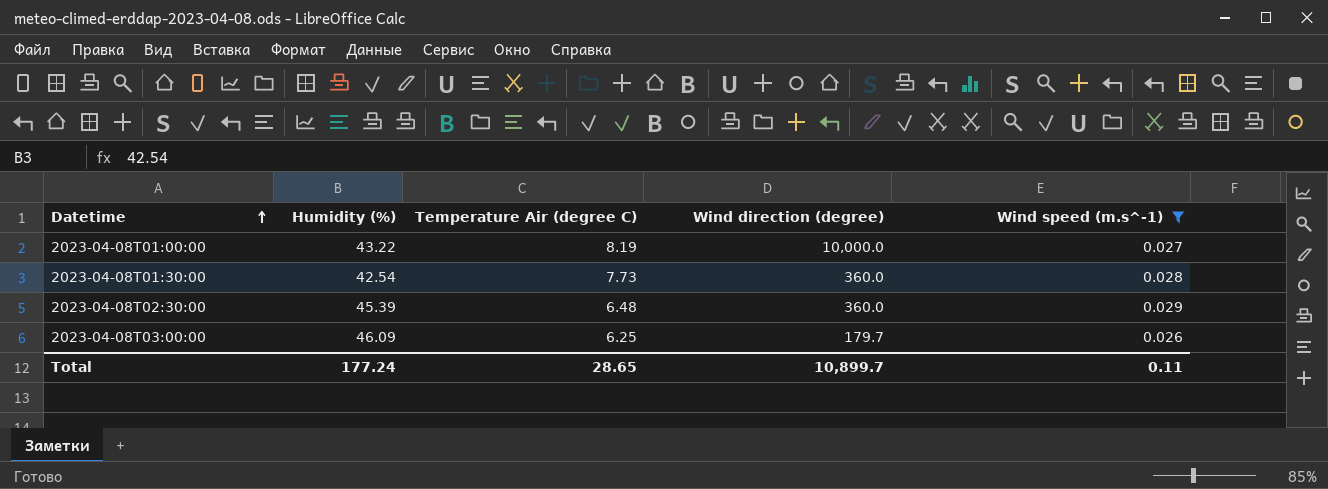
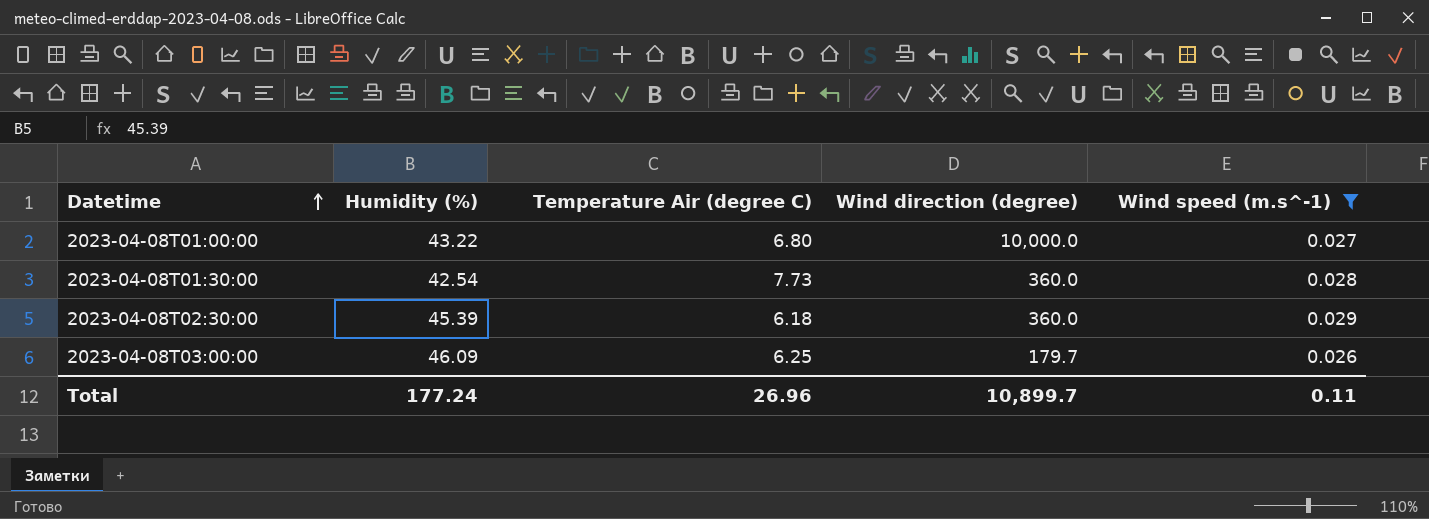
2023-04-08T01:00:00 | Temperature Air (degree C): 8.19 -> 6.80
2023-04-08T02:30:00 | Temperature Air (degree C): 6.48 -> 6.18
Total | Temperature Air (degree C): 28.65 -> 26.96

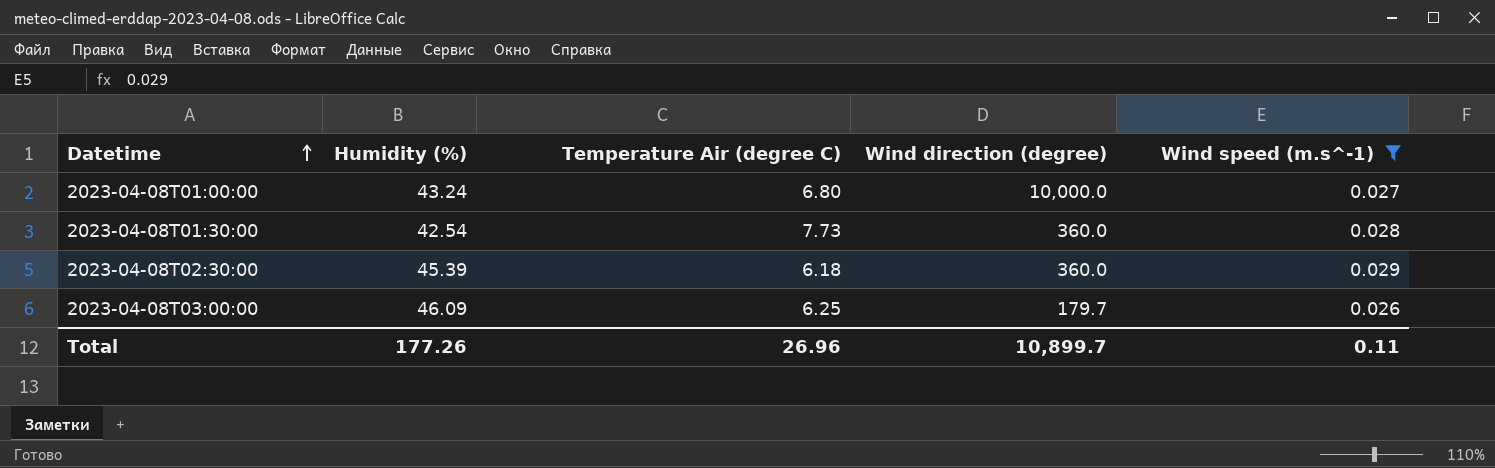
2023-04-08T01:00:00 | Humidity (%): 43.22 -> 43.24
Total | Humidity (%): 177.24 -> 177.26

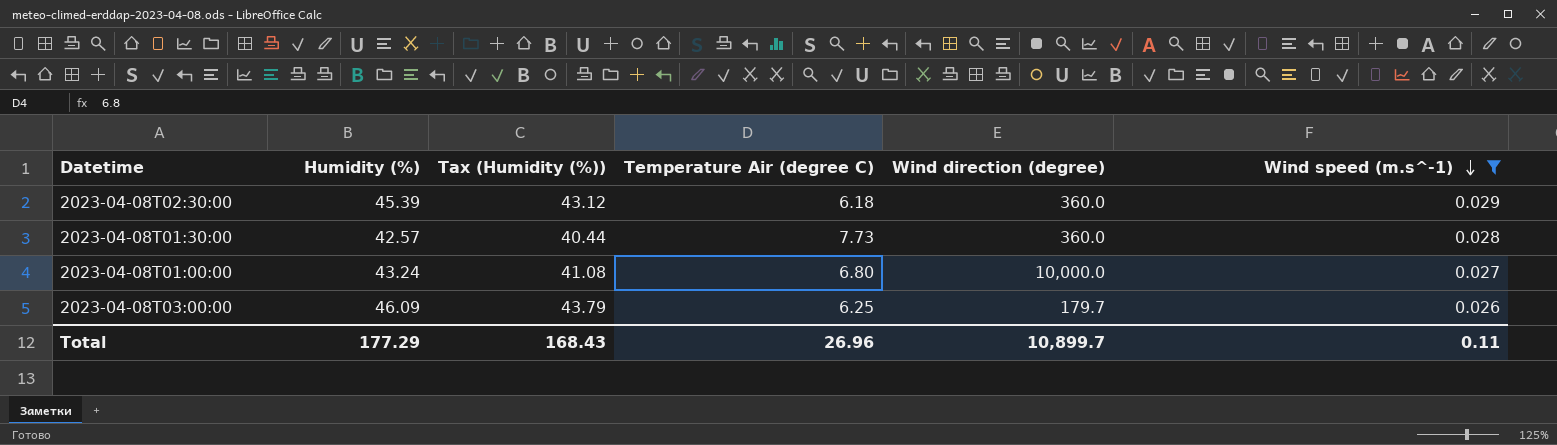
row order: Datetime ascending -> Wind speed (m.s^-1) descending
column Tax (Humidity (%)) | formula: none -> [Humidity (%)] * 0.95
2023-04-08T01:30:00 | Humidity (%): 42.54 -> 42.57
Total | Humidity (%): 177.26 -> 177.29

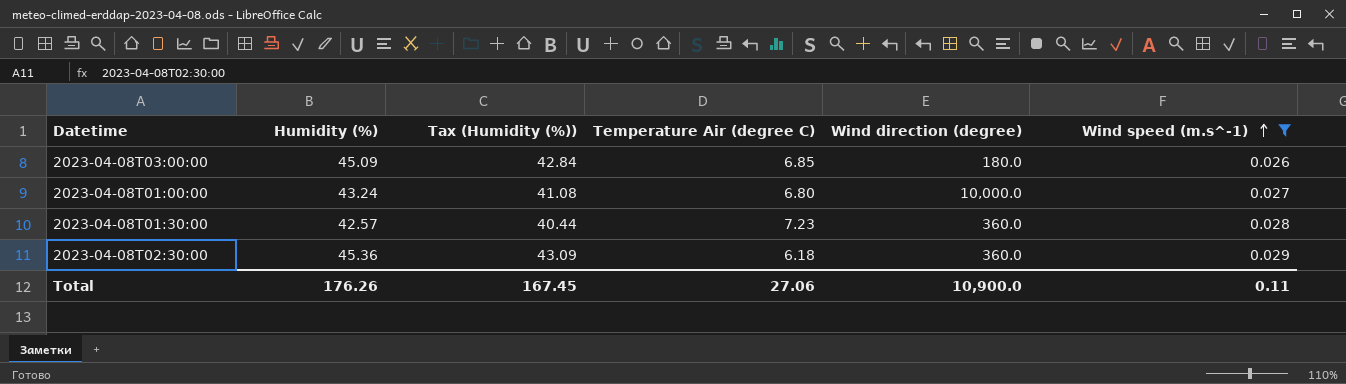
row order: Wind speed (m.s^-1) descending -> Wind speed (m.s^-1) ascending
2023-04-08T03:00:00 | Humidity (%): 46.09 -> 45.09
2023-04-08T03:00:00 | Tax (Humidity (%)): 43.79 -> 42.84
2023-04-08T03:00:00 | Temperature Air (degree C): 6.25 -> 6.85
2023-04-08T03:00:00 | Wind direction (degree): 179.7 -> 180.0
2023-04-08T01:30:00 | Temperature Air (degree C): 7.73 -> 7.23
2023-04-08T02:30:00 | Humidity (%): 45.39 -> 45.36
2023-04-08T02:30:00 | Tax (Humidity (%)): 43.12 -> 43.09
Total | Humidity (%): 177.29 -> 176.26
Total | Tax (Humidity (%)): 168.43 -> 167.45
Total | Temperature Air (degree C): 26.96 -> 27.06
Total | Wind direction (degree): 10,899.7 -> 10,900.0

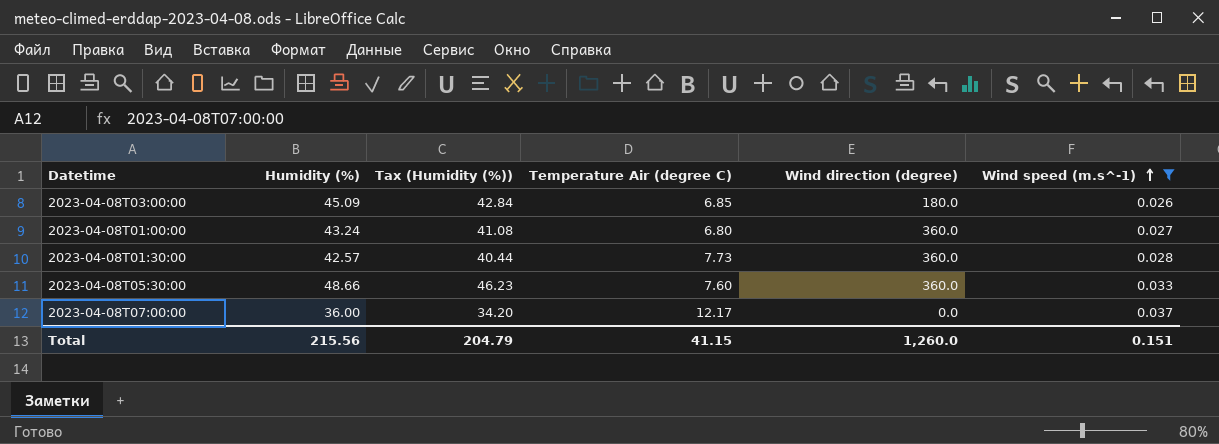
row 2023-04-08T02:30:00: 45.36 | 43.09 | 6.18 | 360.0 | 0.029 -> none
2023-04-08T01:00:00 | Wind direction (degree): 10,000.0 -> 360.0
2023-04-08T01:30:00 | Temperature Air (degree C): 7.23 -> 7.73
row 2023-04-08T05:30:00: none -> 48.66 | 46.23 | 7.60 | 360.0 | 0.033
row 2023-04-08T07:00:00: none -> 36.00 | 34.20 | 12.17 | 0.0 | 0.037
Total | Humidity (%): 176.26 -> 215.56
Total | Tax (Humidity (%)): 167.45 -> 204.79
Total | Temperature Air (degree C): 27.06 -> 41.15
Total | Wind direction (degree): 10,900.0 -> 1,260.0
Total | Wind speed (m.s^-1): 0.11 -> 0.151

